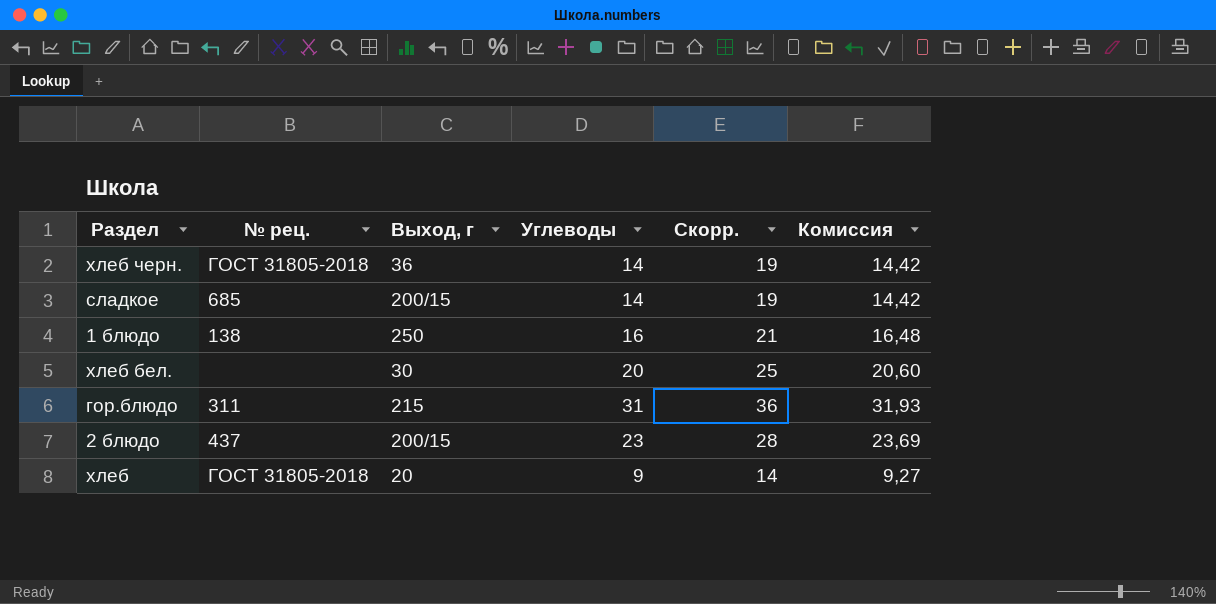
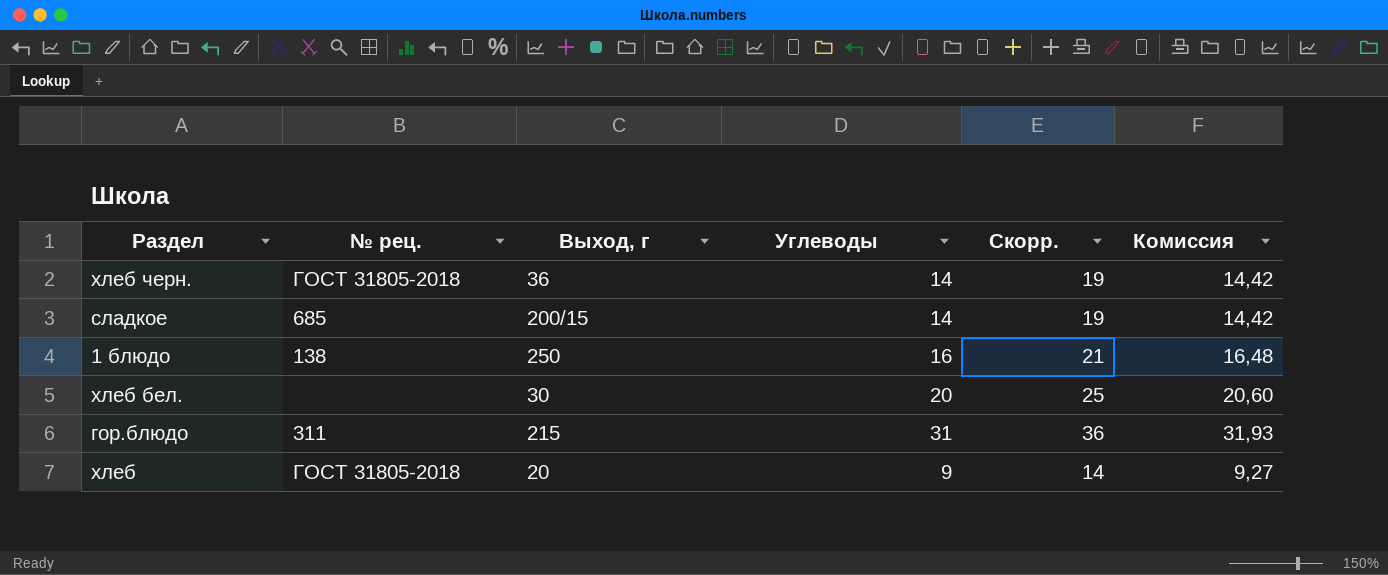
row 2 блюдо: 437 | 200/15 | 23 | 28 | 23,69 -> none

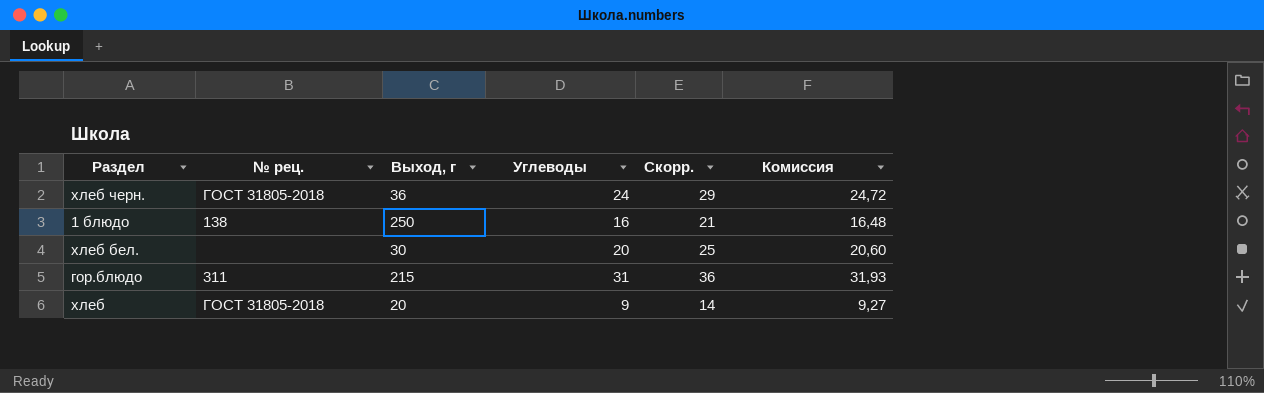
row сладкое: 685 | 200/15 | 14 | 19 | 14,42 -> none
хлеб черн. | Углеводы: 14 -> 24
хлеб черн. | Скорр.: 19 -> 29
хлеб черн. | Комиссия: 14,42 -> 24,72

